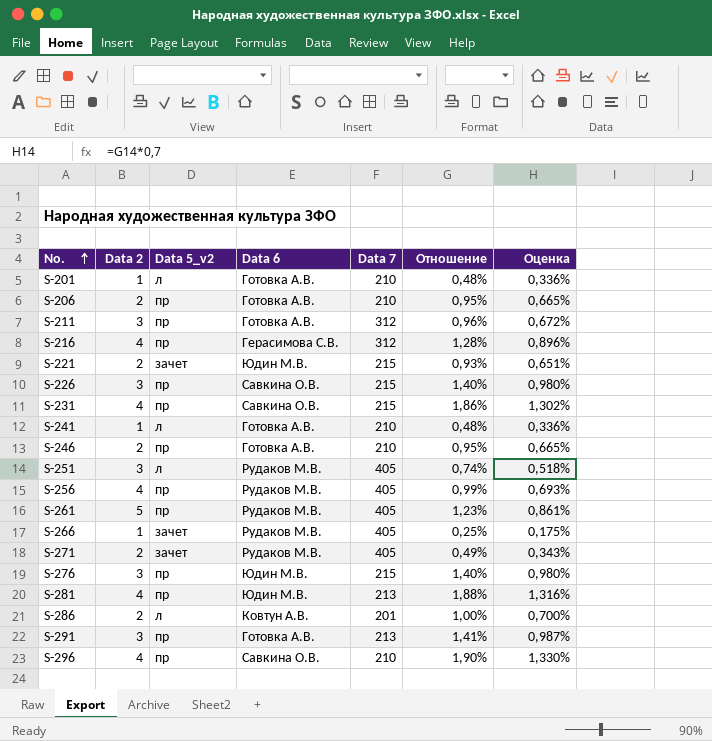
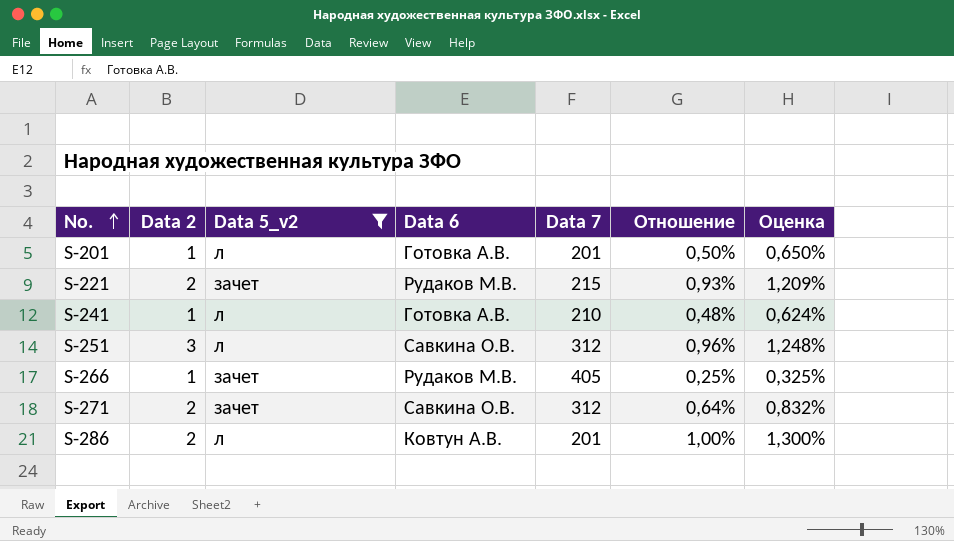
filter: none -> Data 5_v2 != пр
column Оценка | formula: [Отношение] * 0,7 -> [Отношение] * 1,3
S-201 | Data 7: 210 -> 201
S-201 | Отношение: 0,48% -> 0,50%
S-221 | Data 6: Юдин М.В. -> Рудаков М.В.
S-251 | Data 6: Рудаков М.В. -> Савкина О.В.
S-251 | Data 7: 405 -> 312
S-251 | Отношение: 0,74% -> 0,96%
S-271 | Data 6: Рудаков М.В. -> Савкина О.В.
S-271 | Data 7: 405 -> 312
S-271 | Отношение: 0,49% -> 0,64%

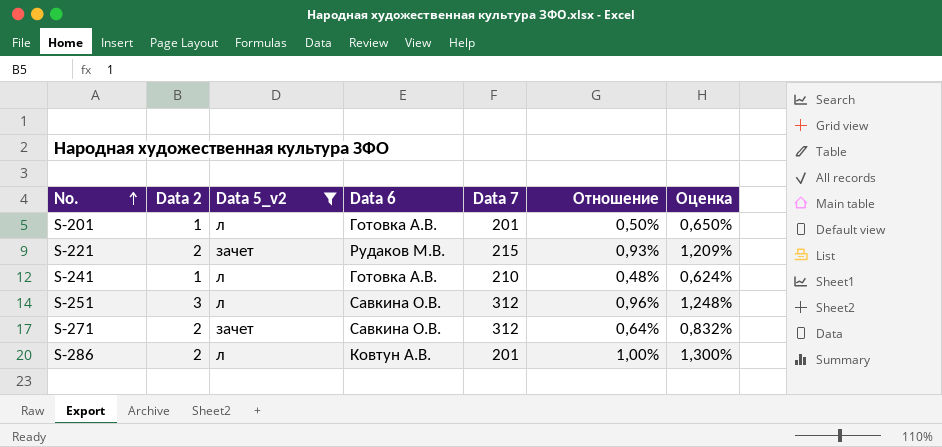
row S-266: 1 | зачет | Рудаков М.В. | 405 | 0,25% | 0,325% -> none

